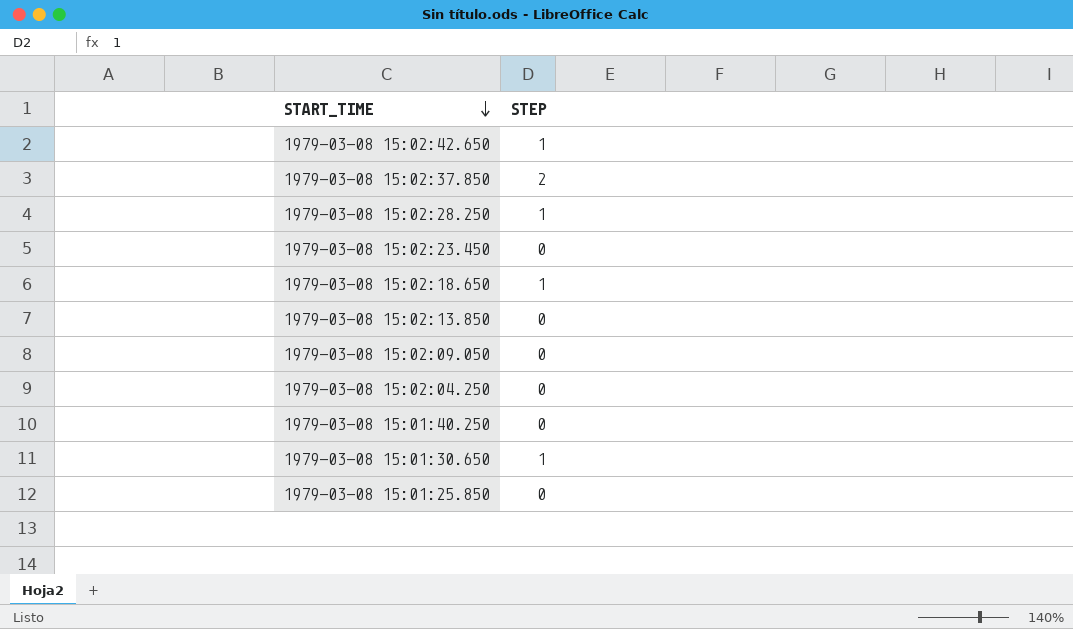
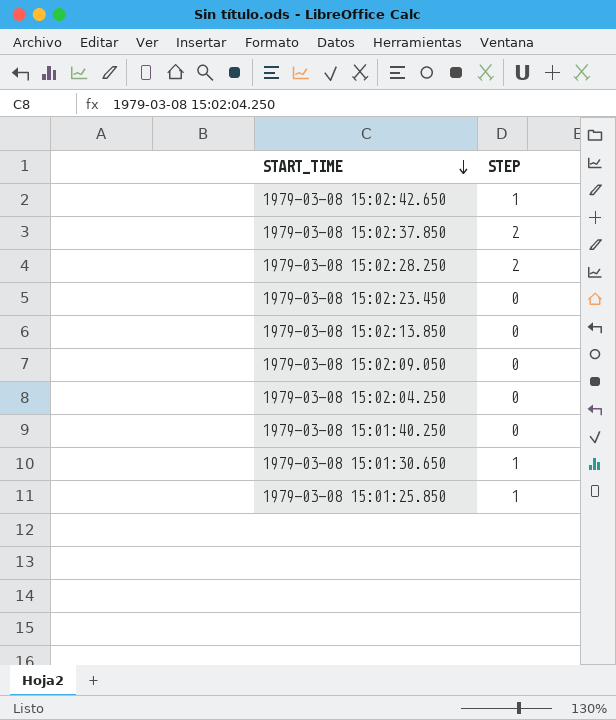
row 1979-03-08 15:02:18.650: 1 -> none
1979-03-08 15:02:28.250 | STEP: 1 -> 2
1979-03-08 15:01:25.850 | STEP: 0 -> 1

